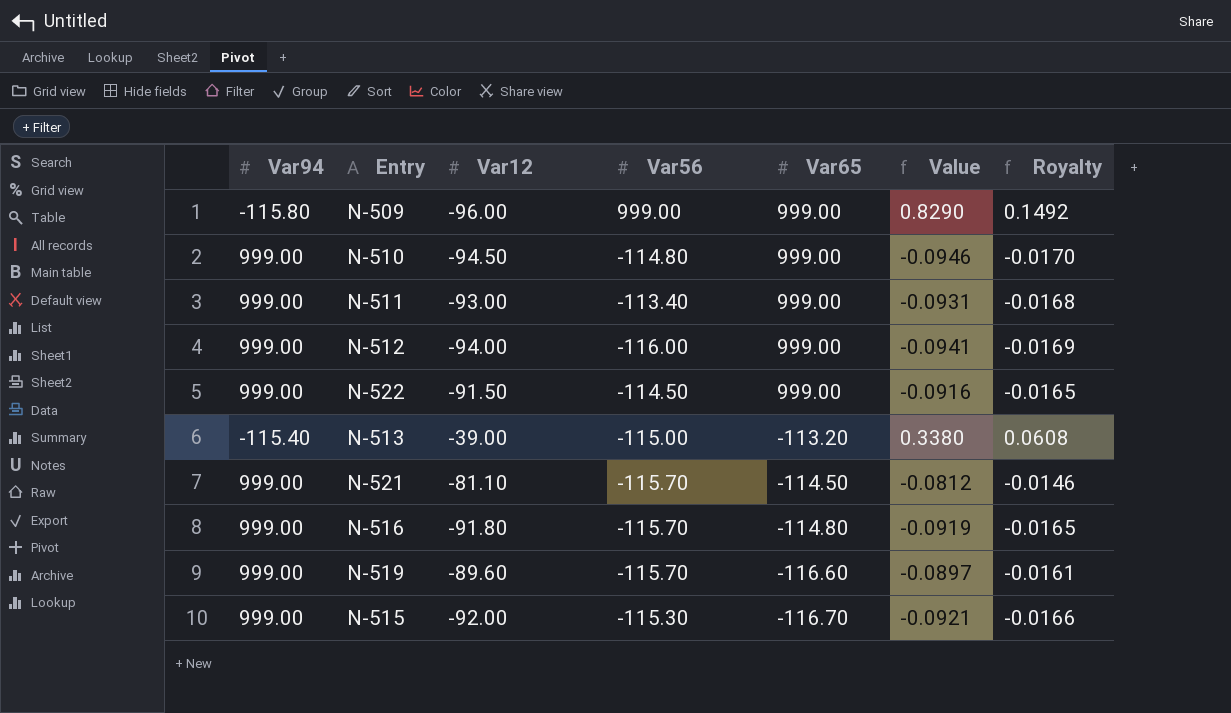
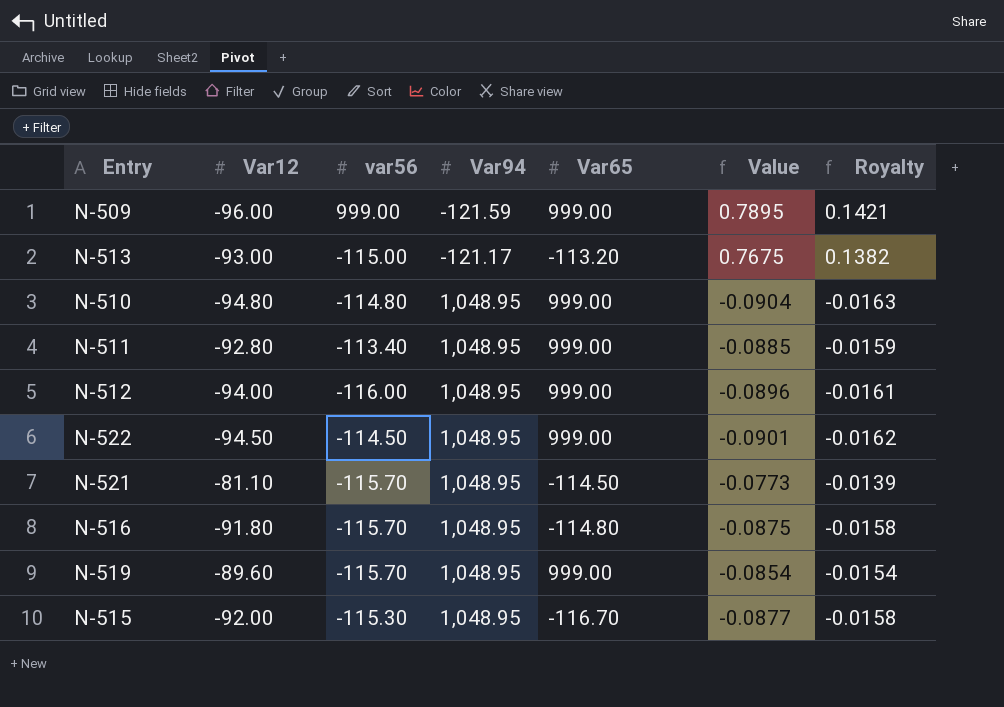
row order: Var65 descending -> Var94 ascending
column name: Var56 -> var56
column Var94 | position: 1 -> 4
N-509 | Var94: -115.80 -> -121.59
N-509 | Value: 0.8290 -> 0.7895
N-509 | Royalty: 0.1492 -> 0.1421
N-513 | Var12: -39.00 -> -93.00
N-513 | Var94: -115.40 -> -121.17
N-513 | Value: 0.3380 -> 0.7675
N-513 | Royalty: 0.0608 -> 0.1382
N-510 | Var12: -94.50 -> -94.80
N-510 | Var94: 999.00 -> 1,048.95
N-510 | Value: -0.0946 -> -0.0904
N-510 | Royalty: -0.0170 -> -0.0163
N-511 | Var12: -93.00 -> -92.80
N-511 | Var94: 999.00 -> 1,048.95
N-511 | Value: -0.0931 -> -0.0885
N-511 | Royalty: -0.0168 -> -0.0159
N-512 | Var94: 999.00 -> 1,048.95
N-512 | Value: -0.0941 -> -0.0896
N-512 | Royalty: -0.0169 -> -0.0161
N-522 | Var12: -91.50 -> -94.50
N-522 | Var94: 999.00 -> 1,048.95
N-522 | Value: -0.0916 -> -0.0901
N-522 | Royalty: -0.0165 -> -0.0162
N-521 | Var94: 999.00 -> 1,048.95
N-521 | Value: -0.0812 -> -0.0773
N-521 | Royalty: -0.0146 -> -0.0139
N-516 | Var94: 999.00 -> 1,048.95
N-516 | Value: -0.0919 -> -0.0875
N-516 | Royalty: -0.0165 -> -0.0158
N-519 | Var94: 999.00 -> 1,048.95
N-519 | Var65: -116.60 -> 999.00
N-519 | Value: -0.0897 -> -0.0854
N-519 | Royalty: -0.0161 -> -0.0154
N-515 | Var94: 999.00 -> 1,048.95
N-515 | Value: -0.0921 -> -0.0877
N-515 | Royalty: -0.0166 -> -0.0158

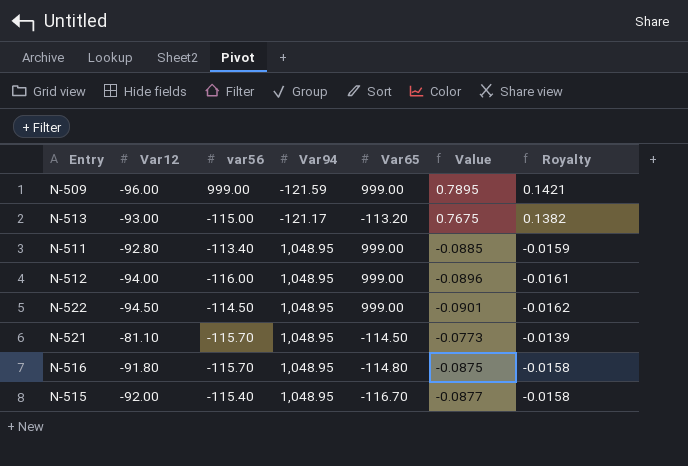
row N-510: -94.80 | -114.80 | 1,048.95 | 999.00 | -0.0904 | -0.0163 -> none
row N-519: -89.60 | -115.70 | 1,048.95 | 999.00 | -0.0854 | -0.0154 -> none
N-515 | var56: -115.30 -> -115.40

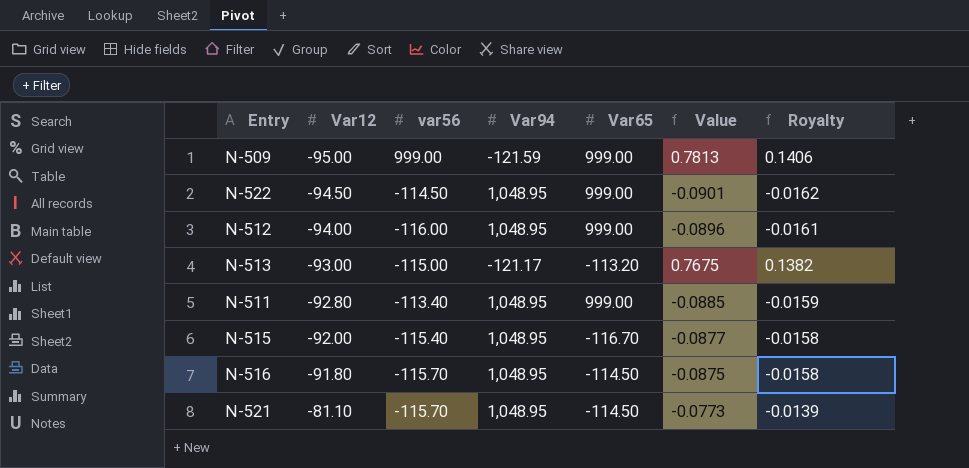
row order: Var94 ascending -> Var12 ascending
N-509 | Var12: -96.00 -> -95.00
N-509 | Value: 0.7895 -> 0.7813
N-509 | Royalty: 0.1421 -> 0.1406
N-516 | Var65: -114.80 -> -114.50

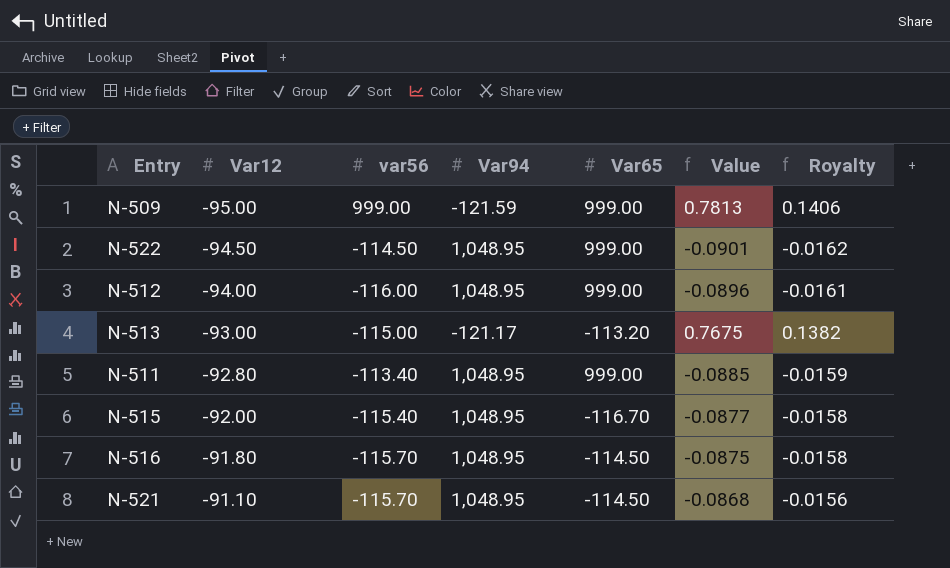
N-521 | Var12: -81.10 -> -91.10
N-521 | Value: -0.0773 -> -0.0868
N-521 | Royalty: -0.0139 -> -0.0156

